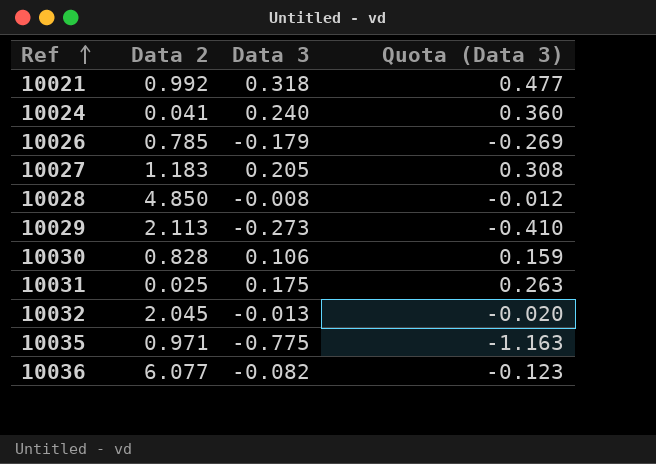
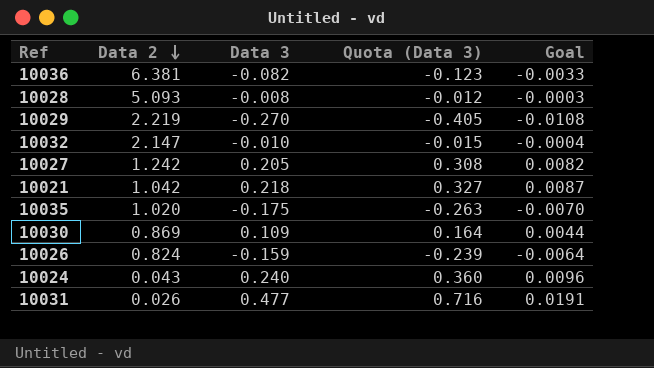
row order: Ref ascending -> Data 2 descending
column Goal | formula: none -> [Data 3] * 0.04
10036 | Data 2: 6.077 -> 6.381
10028 | Data 2: 4.850 -> 5.093
10029 | Data 2: 2.113 -> 2.219
10029 | Data 3: -0.273 -> -0.270
10029 | Quota (Data 3): -0.410 -> -0.405
10032 | Data 2: 2.045 -> 2.147
10032 | Data 3: -0.013 -> -0.010
10032 | Quota (Data 3): -0.020 -> -0.015
10027 | Data 2: 1.183 -> 1.242
10021 | Data 2: 0.992 -> 1.042
10021 | Data 3: 0.318 -> 0.218
10021 | Quota (Data 3): 0.477 -> 0.327
10035 | Data 2: 0.971 -> 1.020
10035 | Data 3: -0.775 -> -0.175
10035 | Quota (Data 3): -1.163 -> -0.263
10030 | Data 2: 0.828 -> 0.869
10030 | Data 3: 0.106 -> 0.109
10030 | Quota (Data 3): 0.159 -> 0.164
10026 | Data 2: 0.785 -> 0.824
10026 | Data 3: -0.179 -> -0.159
10026 | Quota (Data 3): -0.269 -> -0.239
10024 | Data 2: 0.041 -> 0.043
10031 | Data 2: 0.025 -> 0.026
10031 | Data 3: 0.175 -> 0.477
10031 | Quota (Data 3): 0.263 -> 0.716

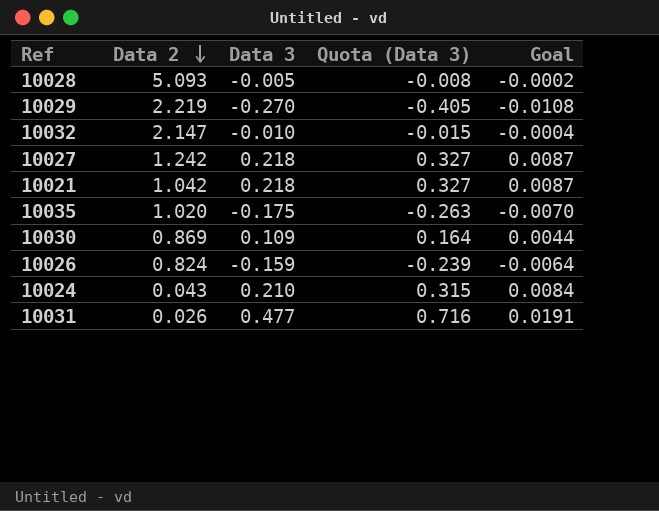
row 10036: 6.381 | -0.082 | -0.123 | -0.0033 -> none
10028 | Data 3: -0.008 -> -0.005
10028 | Quota (Data 3): -0.012 -> -0.008
10028 | Goal: -0.0003 -> -0.0002
10027 | Data 3: 0.205 -> 0.218
10027 | Quota (Data 3): 0.308 -> 0.327
10027 | Goal: 0.0082 -> 0.0087
10024 | Data 3: 0.240 -> 0.210
10024 | Quota (Data 3): 0.360 -> 0.315
10024 | Goal: 0.0096 -> 0.0084

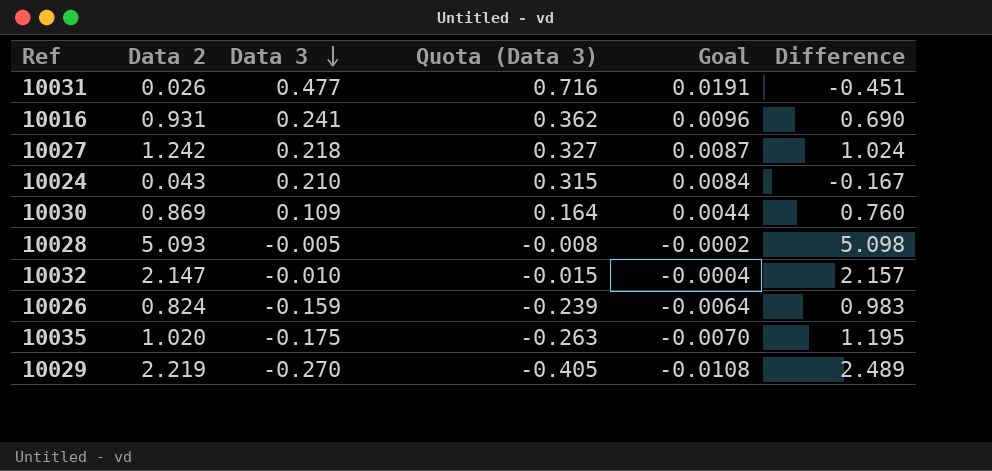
row order: Data 2 descending -> Data 3 descending
column Difference | formula: none -> [Data 2] - [Data 3]
row 10021: 1.042 | 0.218 | 0.327 | 0.0087 -> none
row 10016: none -> 0.931 | 0.241 | 0.362 | 0.0096 | 0.690

